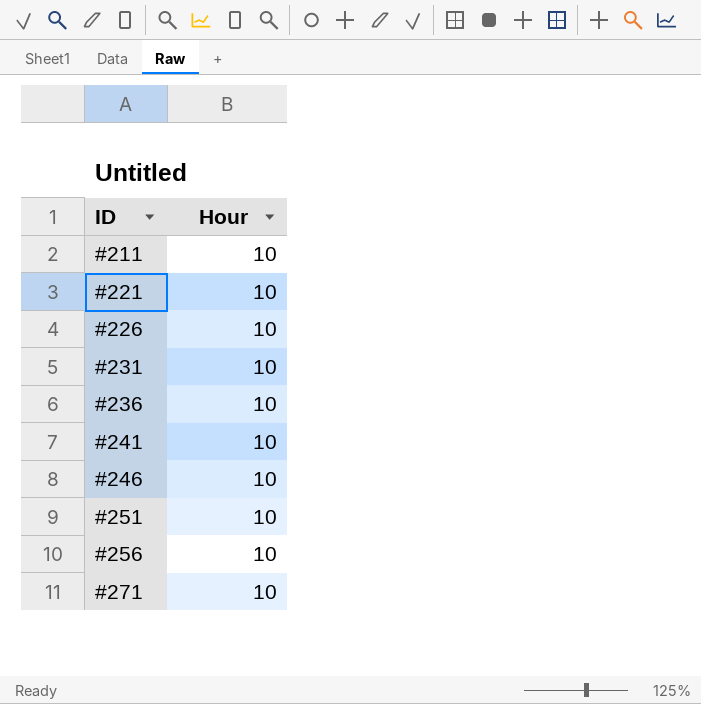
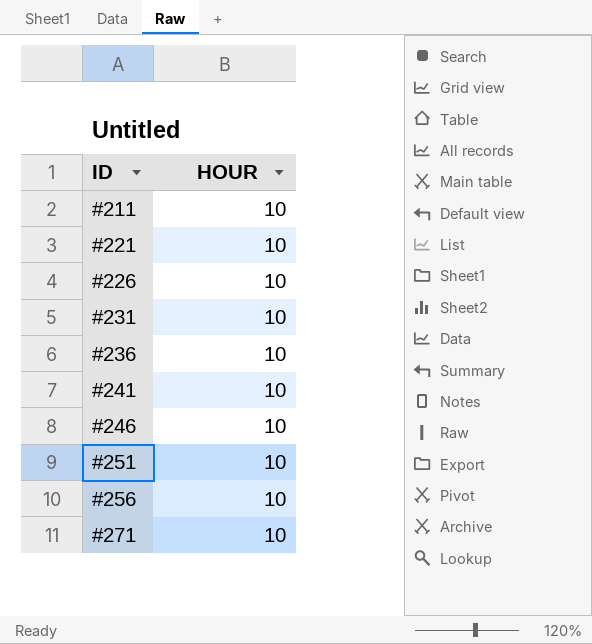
column name: Hour -> HOUR

